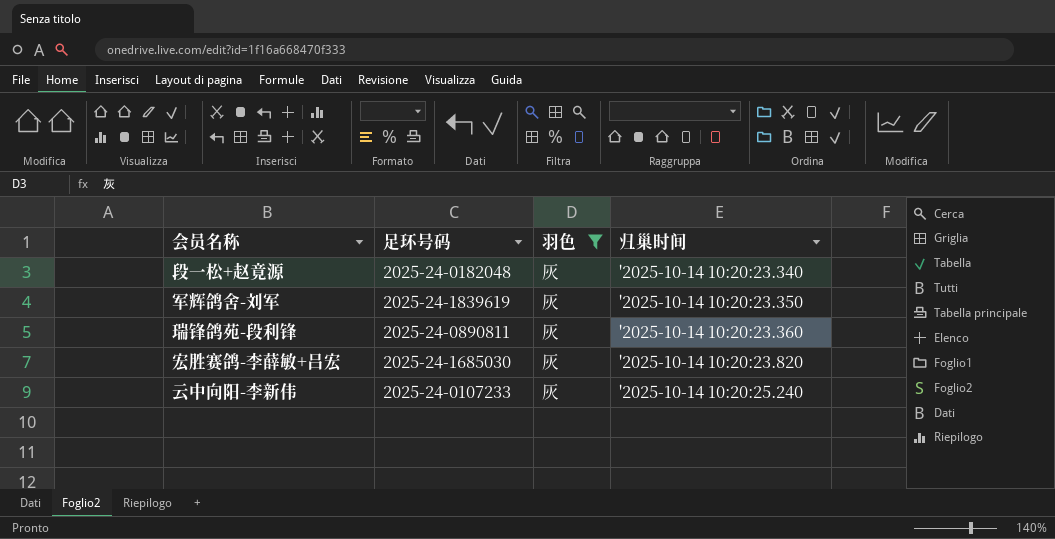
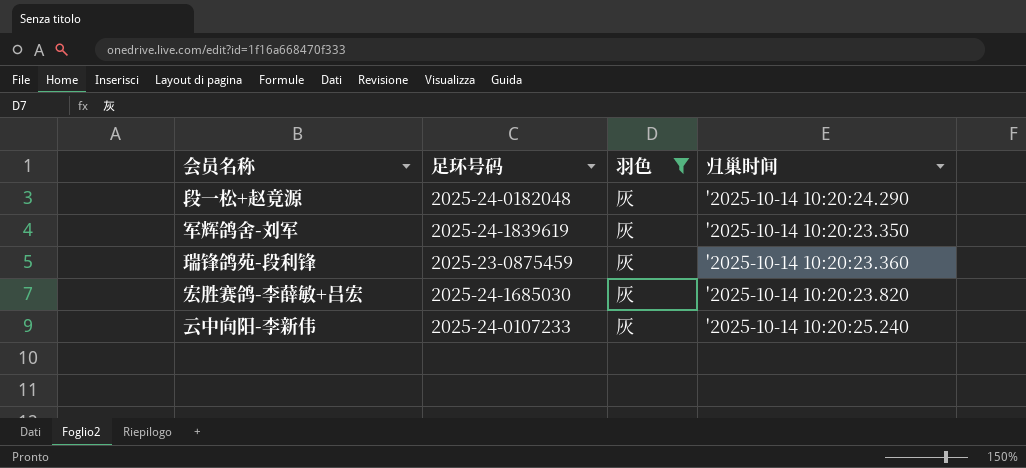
段一松+赵竟源 | 归巢时间: '2025-10-14 10:20:23.340 -> '2025-10-14 10:20:24.290
瑞锋鸽苑-段利锋 | 足环号码: 2025-24-0890811 -> 2025-23-0875459

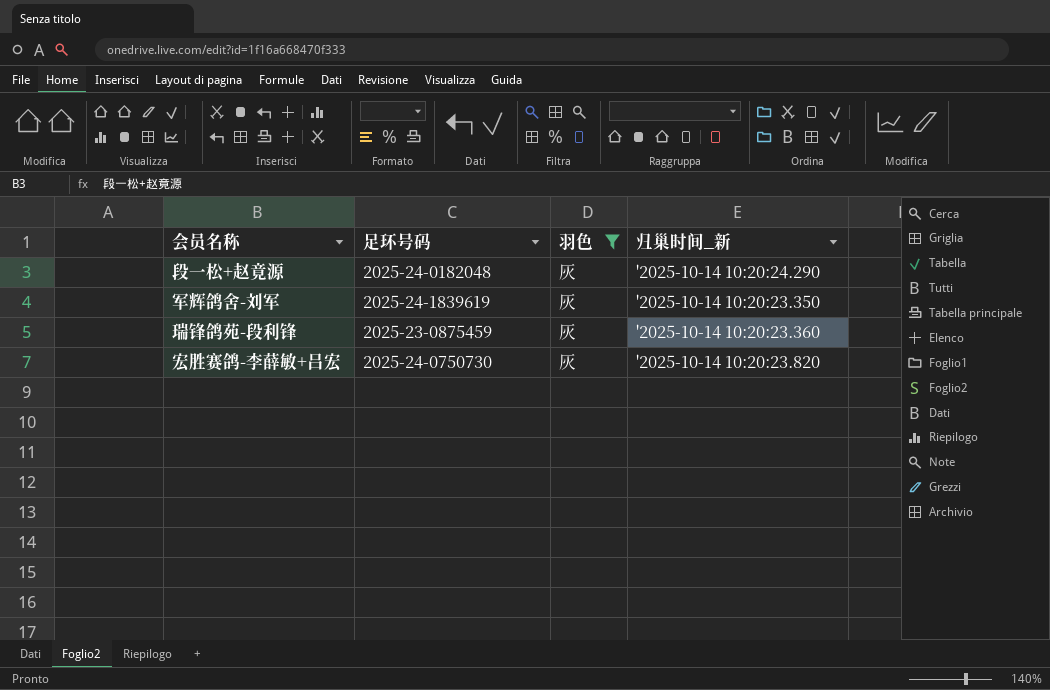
column name: 归巢时间 -> 归巢时间_新
row 云中向阳-李新伟: 2025-24-0107233 | 灰 | '2025-10-14 10:20:25.240 -> none
宏胜赛鸽-李薛敏+吕宏 | 足环号码: 2025-24-1685030 -> 2025-24-0750730

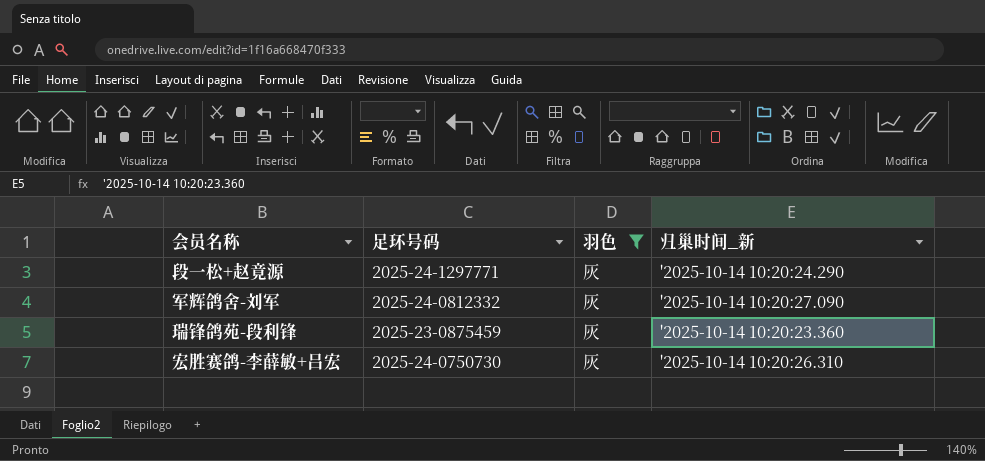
段一松+赵竟源 | 足环号码: 2025-24-0182048 -> 2025-24-1297771
军辉鸽舍-刘军 | 足环号码: 2025-24-1839619 -> 2025-24-0812332
军辉鸽舍-刘军 | 归巢时间_新: '2025-10-14 10:20:23.350 -> '2025-10-14 10:20:27.090
宏胜赛鸽-李薛敏+吕宏 | 归巢时间_新: '2025-10-14 10:20:23.820 -> '2025-10-14 10:20:26.310

